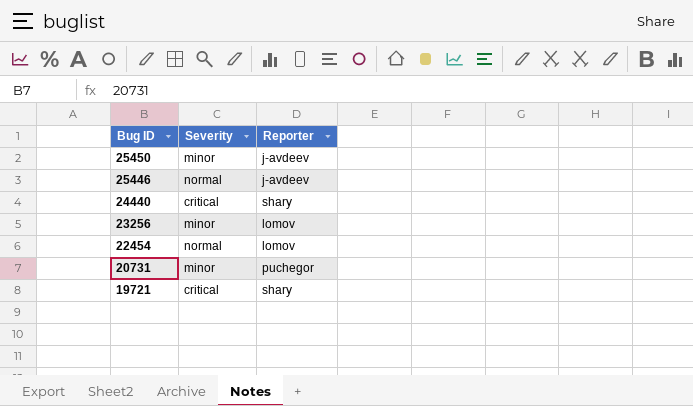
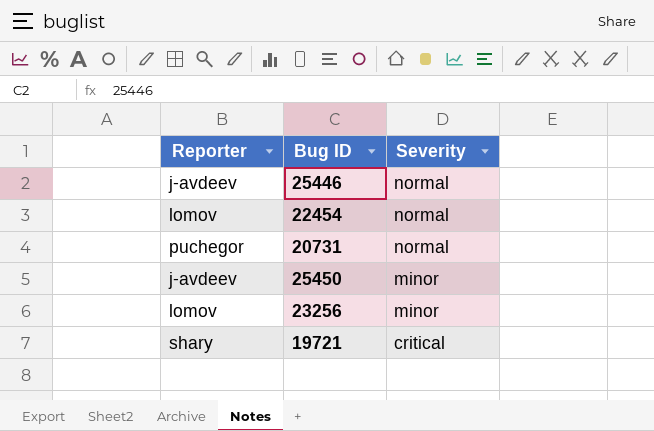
row order: Bug ID descending -> Severity descending
column Reporter | position: 3 -> 1
row 24440: critical | shary -> none
20731 | Severity: minor -> normal

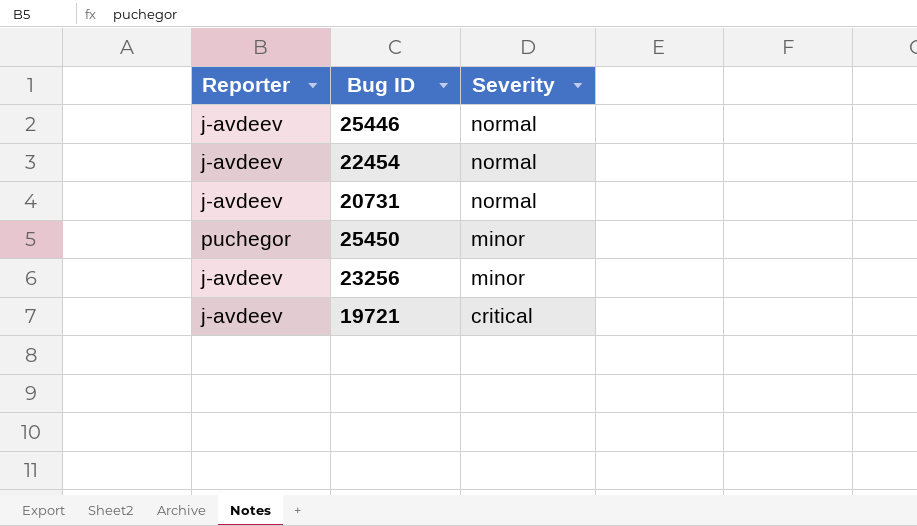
22454 | Reporter: lomov -> j-avdeev
20731 | Reporter: puchegor -> j-avdeev
25450 | Reporter: j-avdeev -> puchegor
23256 | Reporter: lomov -> j-avdeev
19721 | Reporter: shary -> j-avdeev

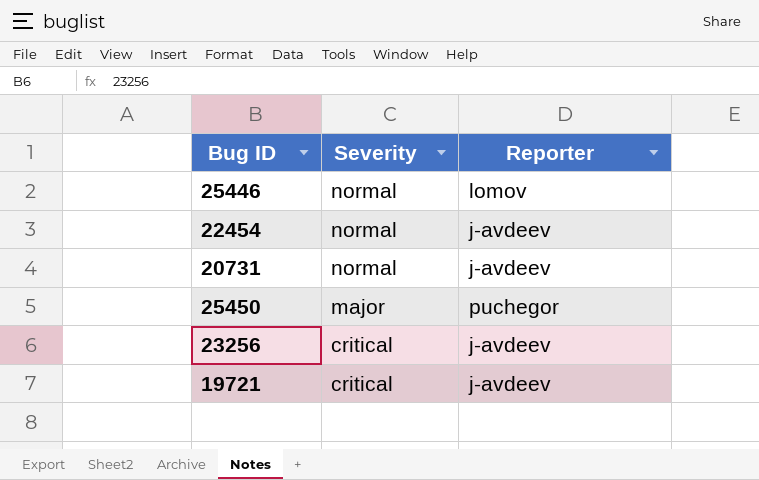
column Reporter | position: 1 -> 3
25446 | Reporter: j-avdeev -> lomov
25450 | Severity: minor -> major
23256 | Severity: minor -> critical

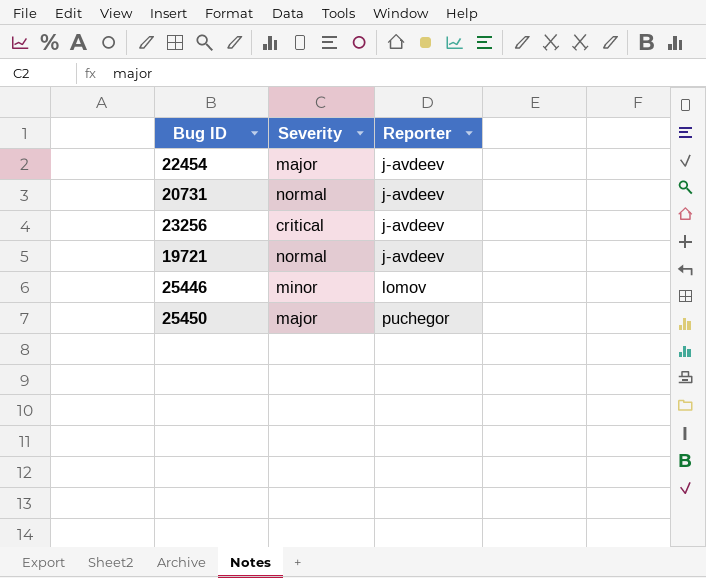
row order: Severity descending -> Reporter ascending
22454 | Severity: normal -> major
19721 | Severity: critical -> normal
25446 | Severity: normal -> minor

